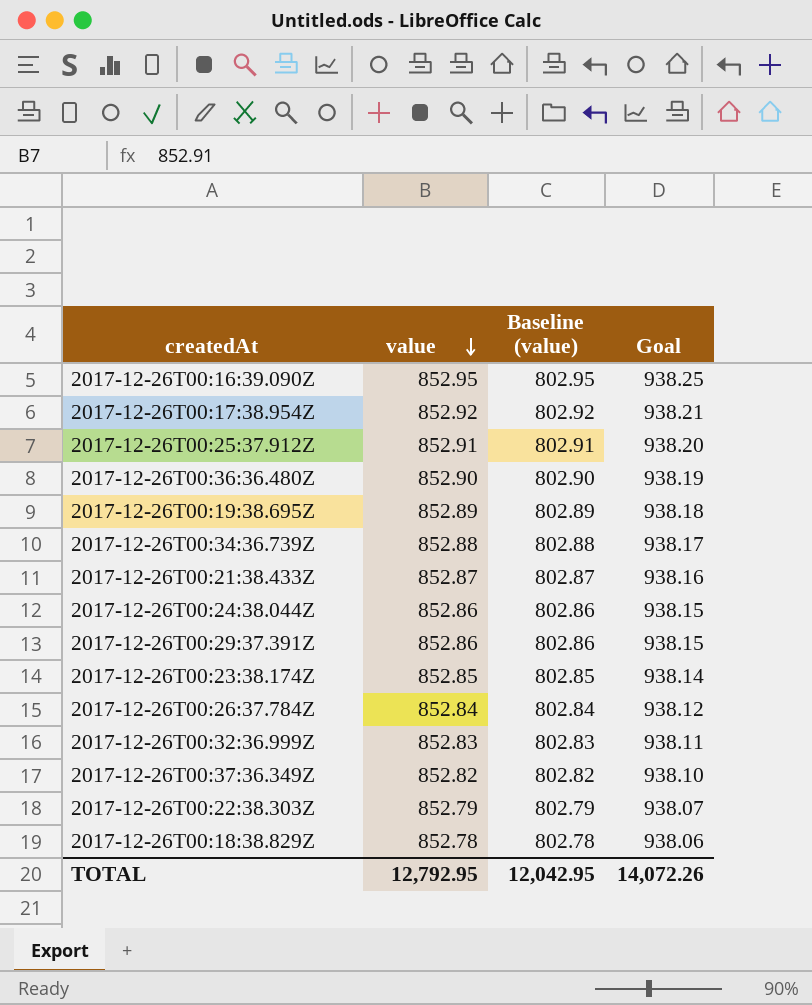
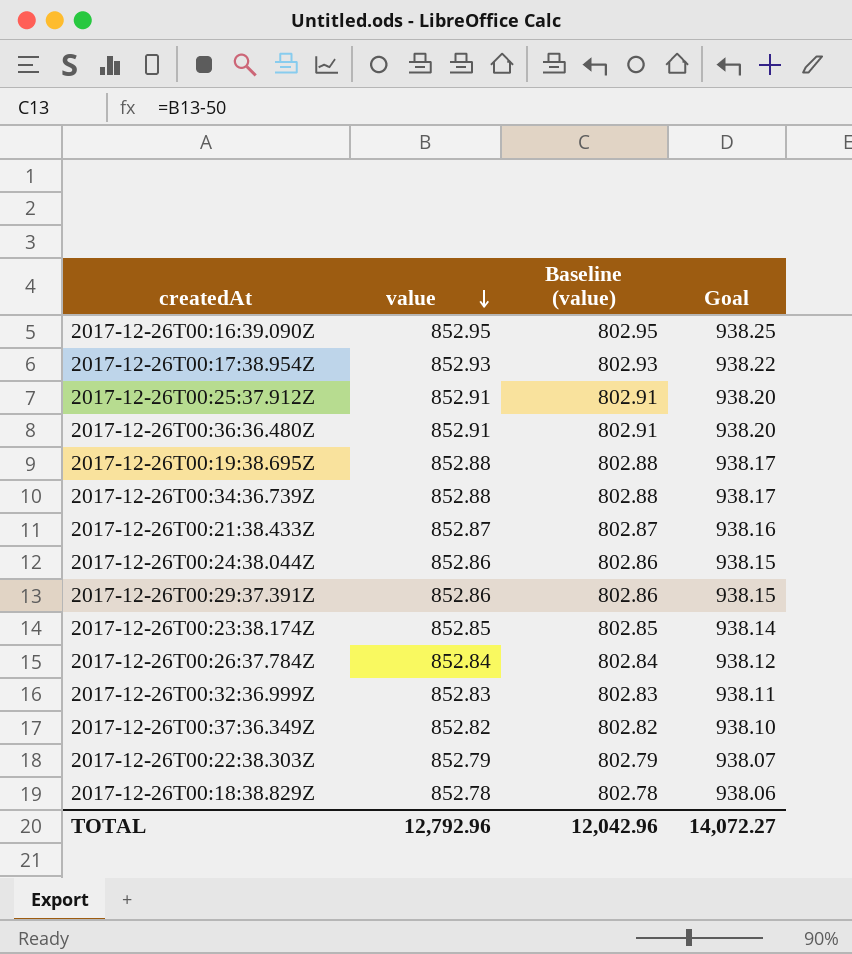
2017-12-26T00:17:38.954Z | value: 852.92 -> 852.93
2017-12-26T00:17:38.954Z | Baseline (value): 802.92 -> 802.93
2017-12-26T00:17:38.954Z | Goal: 938.21 -> 938.22
2017-12-26T00:36:36.480Z | value: 852.90 -> 852.91
2017-12-26T00:36:36.480Z | Baseline (value): 802.90 -> 802.91
2017-12-26T00:36:36.480Z | Goal: 938.19 -> 938.20
2017-12-26T00:19:38.695Z | value: 852.89 -> 852.88
2017-12-26T00:19:38.695Z | Baseline (value): 802.89 -> 802.88
2017-12-26T00:19:38.695Z | Goal: 938.18 -> 938.17
TOTAL | value: 12,792.95 -> 12,792.96
TOTAL | Baseline (value): 12,042.95 -> 12,042.96
TOTAL | Goal: 14,072.26 -> 14,072.27

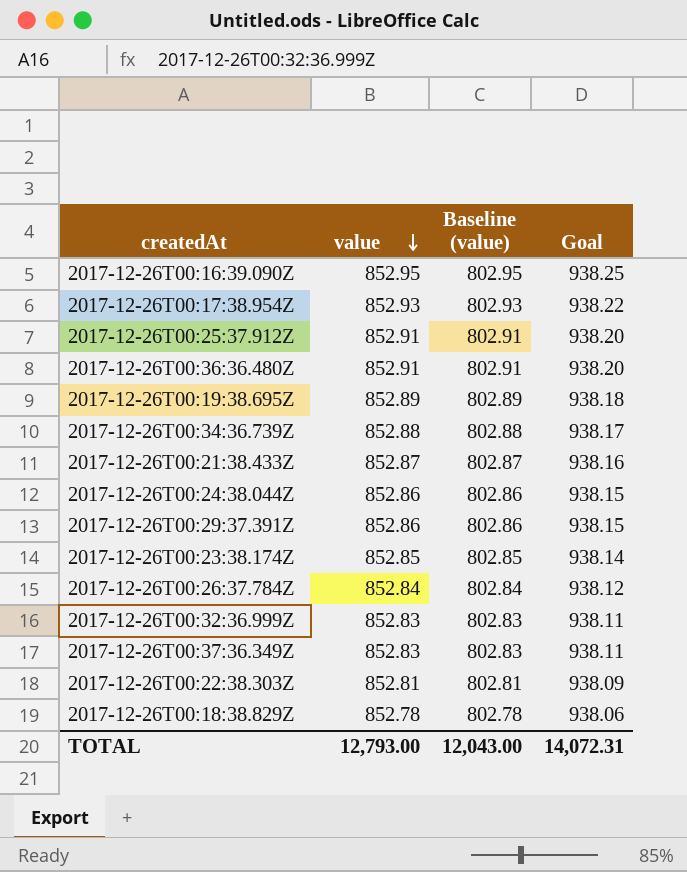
2017-12-26T00:19:38.695Z | value: 852.88 -> 852.89
2017-12-26T00:19:38.695Z | Baseline (value): 802.88 -> 802.89
2017-12-26T00:19:38.695Z | Goal: 938.17 -> 938.18
2017-12-26T00:37:36.349Z | value: 852.82 -> 852.83
2017-12-26T00:37:36.349Z | Baseline (value): 802.82 -> 802.83
2017-12-26T00:37:36.349Z | Goal: 938.10 -> 938.11
2017-12-26T00:22:38.303Z | value: 852.79 -> 852.81
2017-12-26T00:22:38.303Z | Baseline (value): 802.79 -> 802.81
2017-12-26T00:22:38.303Z | Goal: 938.07 -> 938.09
TOTAL | value: 12,792.96 -> 12,793.00
TOTAL | Baseline (value): 12,042.96 -> 12,043.00
TOTAL | Goal: 14,072.27 -> 14,072.31

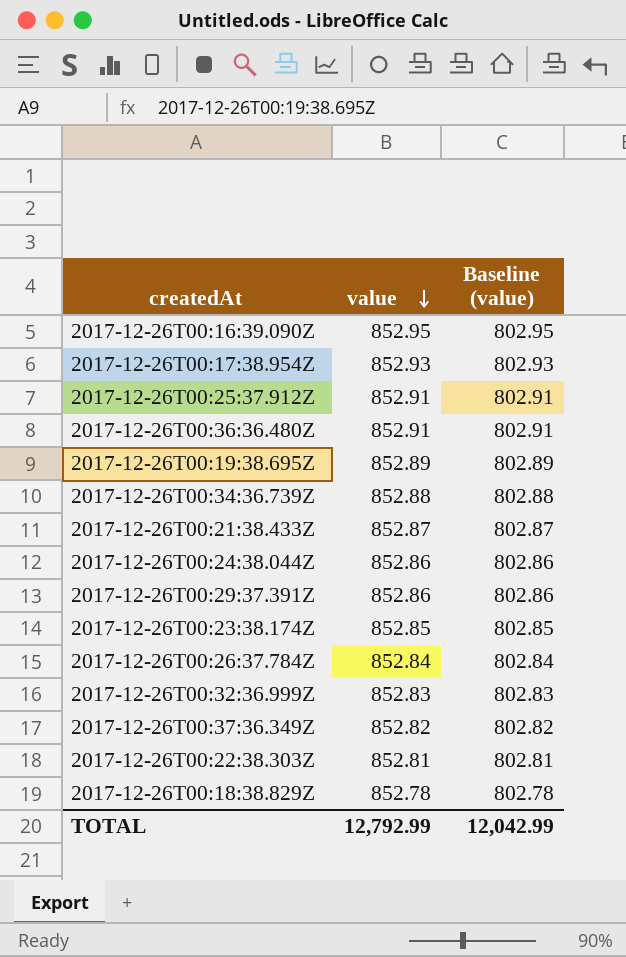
column Goal | formula: [value] * 1.1 -> none
2017-12-26T00:37:36.349Z | value: 852.83 -> 852.82
2017-12-26T00:37:36.349Z | Baseline (value): 802.83 -> 802.82
TOTAL | value: 12,793.00 -> 12,792.99
TOTAL | Baseline (value): 12,043.00 -> 12,042.99

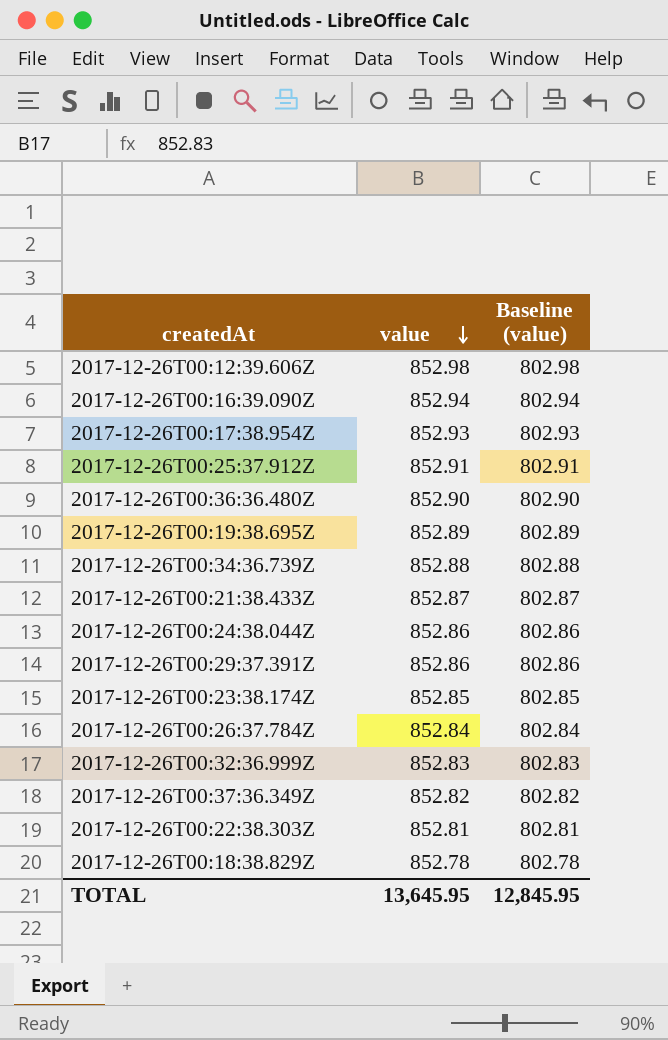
row 2017-12-26T00:12:39.606Z: none -> 852.98 | 802.98
2017-12-26T00:16:39.090Z | value: 852.95 -> 852.94
2017-12-26T00:16:39.090Z | Baseline (value): 802.95 -> 802.94
2017-12-26T00:36:36.480Z | value: 852.91 -> 852.90
2017-12-26T00:36:36.480Z | Baseline (value): 802.91 -> 802.90
TOTAL | value: 12,792.99 -> 13,645.95
TOTAL | Baseline (value): 12,042.99 -> 12,845.95

